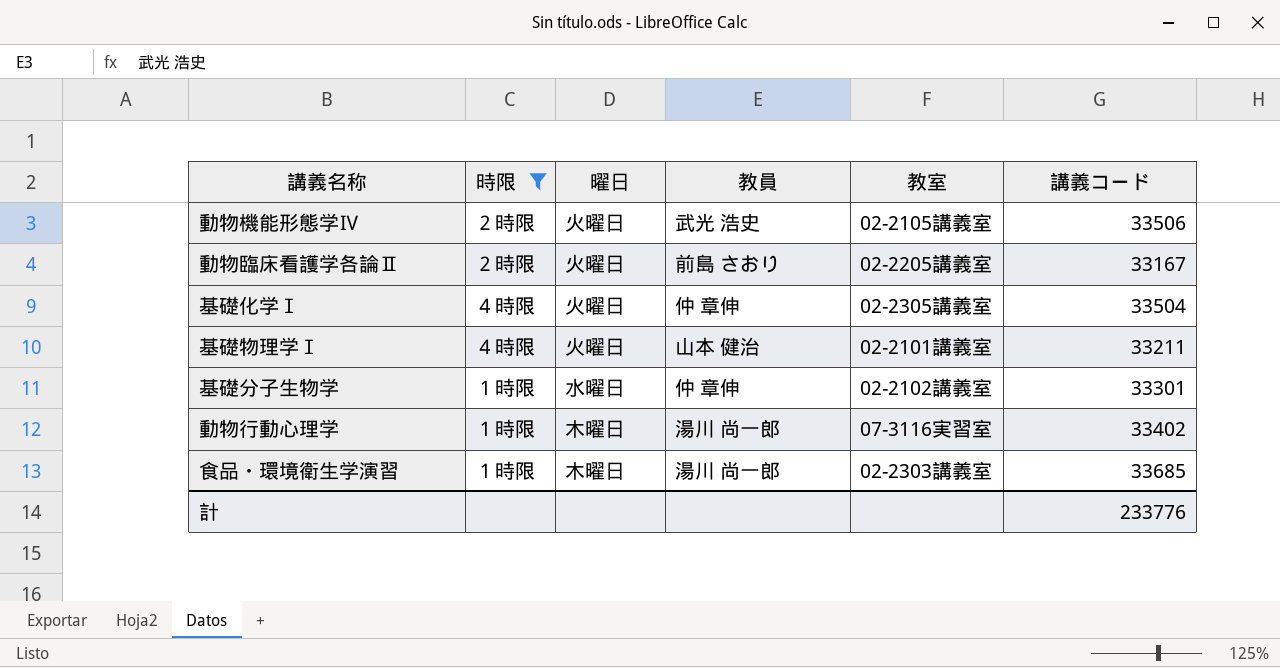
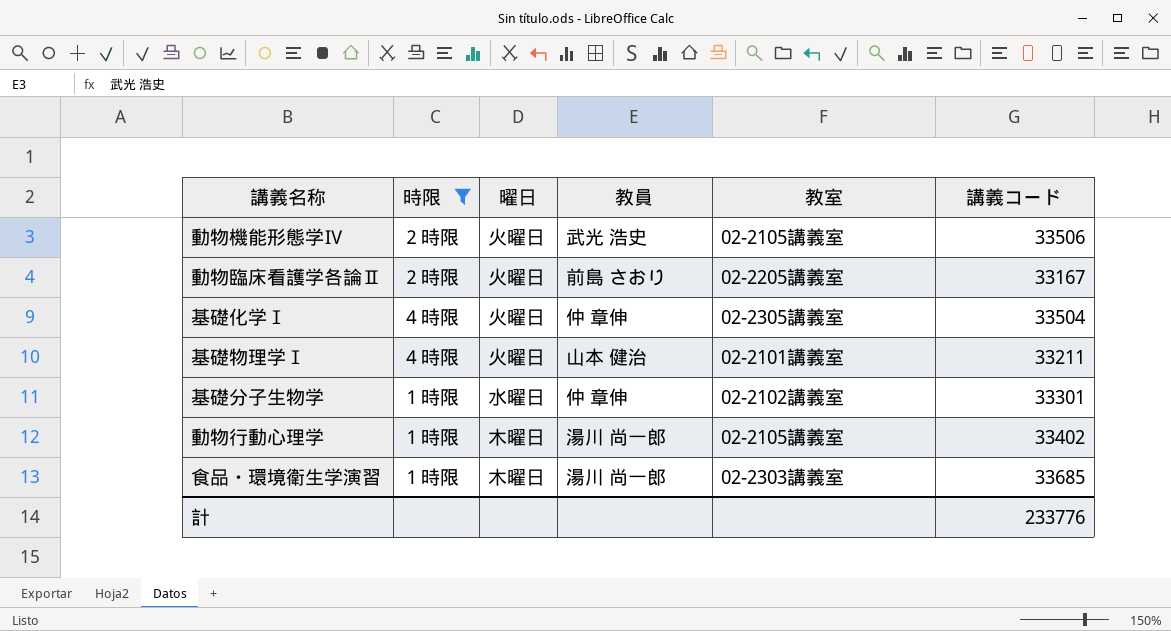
動物行動心理学 | 教室: 07-3116実習室 -> 02-2105講義室

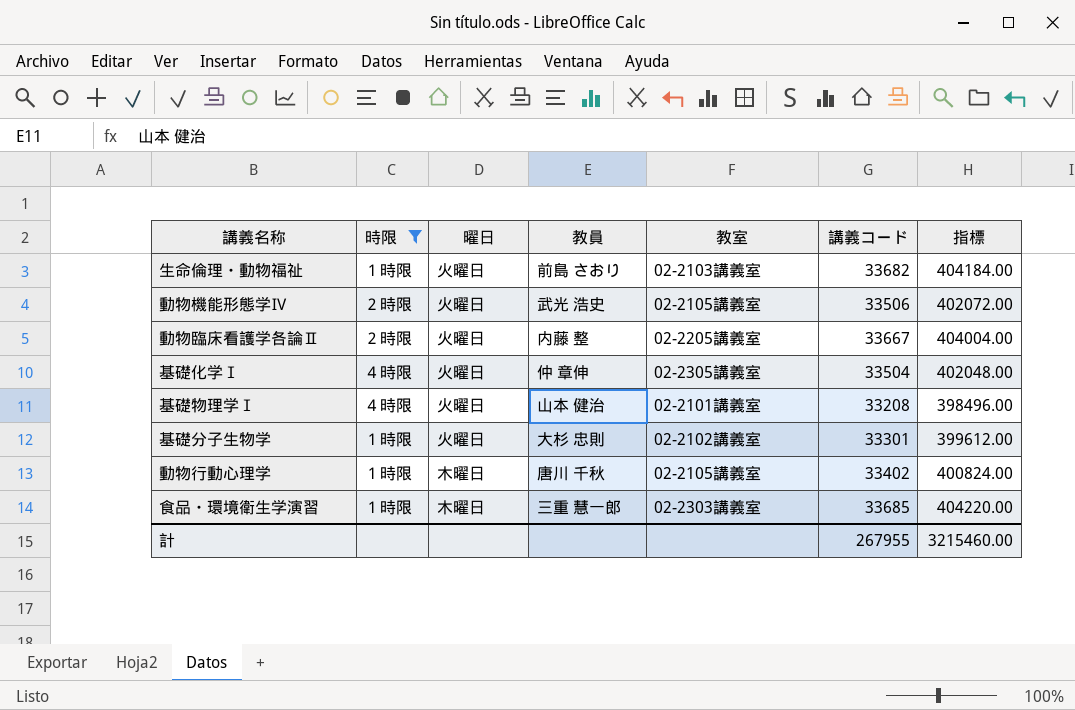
column 指標 | formula: none -> [講義コード] * 12
row 生命倫理・動物福祉: none -> １時限 | 火曜日 | 前島 さおり | 02-2103講義室 | 33682 | 404184.00
動物臨床看護学各論Ⅱ | 教員: 前島 さおり -> 内藤 整
動物臨床看護学各論Ⅱ | 講義コード: 33167 -> 33667
基礎物理学Ⅰ | 講義コード: 33211 -> 33208
基礎分子生物学 | 曜日: 水曜日 -> 火曜日
基礎分子生物学 | 教員: 仲 章伸 -> 大杉 忠則
動物行動心理学 | 教員: 湯川 尚一郎 -> 唐川 千秋
食品・環境衛生学演習 | 教員: 湯川 尚一郎 -> 三重 慧一郎
計 | 講義コード: 233776 -> 267955

